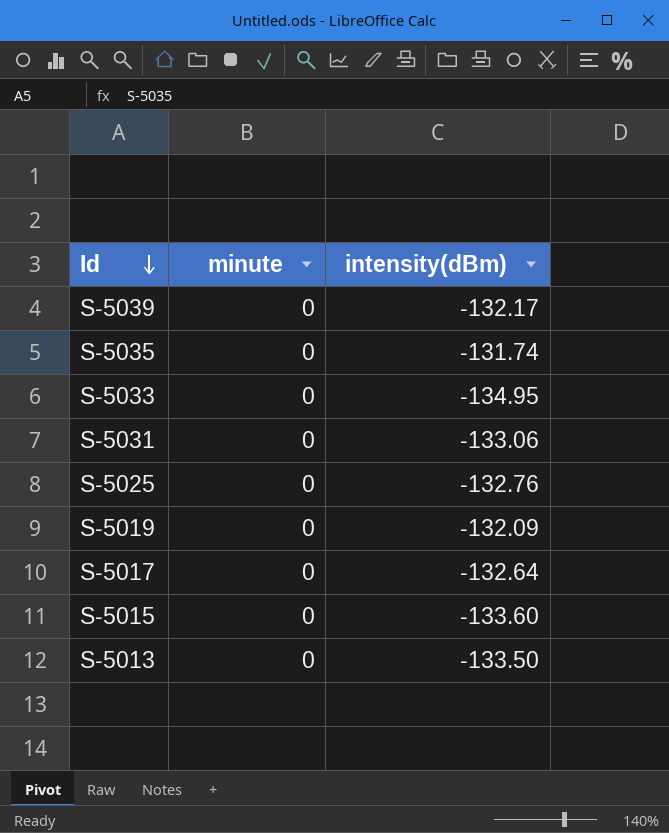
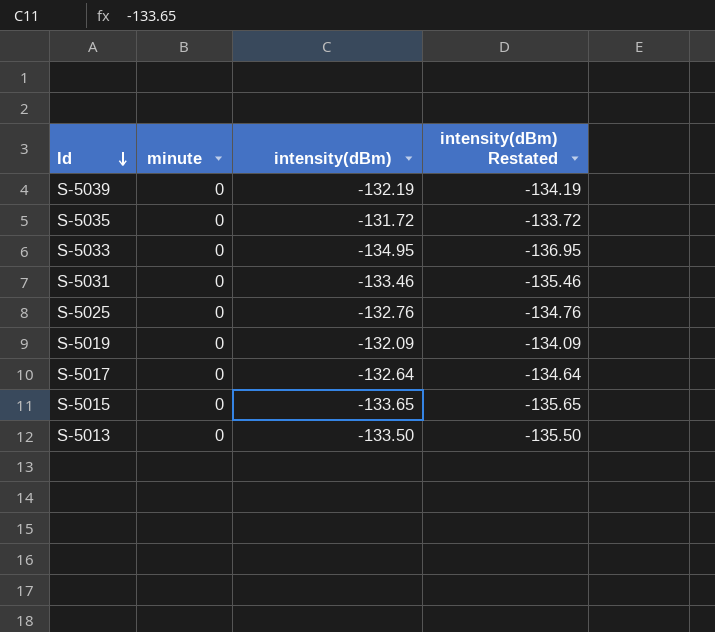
column intensity(dBm) Restated | formula: none -> [intensity(dBm)] - 2
S-5039 | intensity(dBm): -132.17 -> -132.19
S-5035 | intensity(dBm): -131.74 -> -131.72
S-5031 | intensity(dBm): -133.06 -> -133.46
S-5015 | intensity(dBm): -133.60 -> -133.65

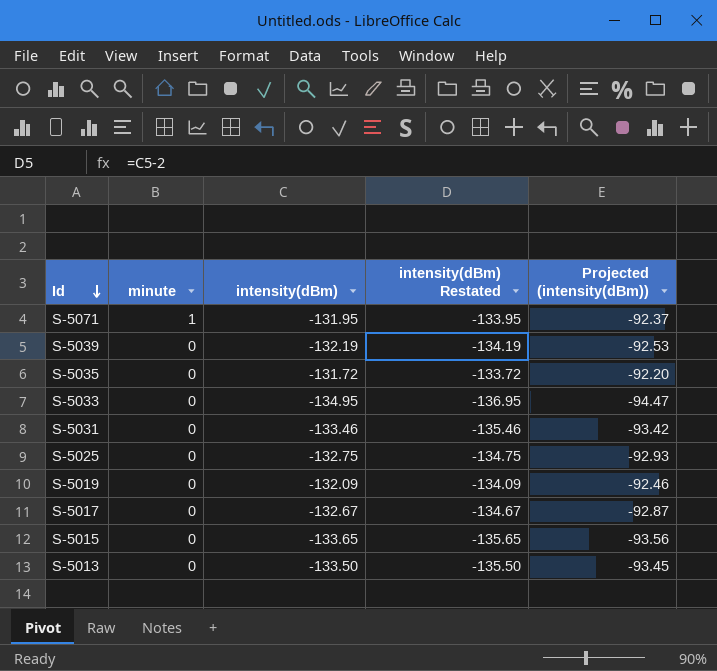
column Projected (intensity(dBm)) | formula: none -> [intensity(dBm)] * 0.7
row S-5071: none -> 1 | -131.95 | -133.95 | -92.37
S-5025 | intensity(dBm): -132.76 -> -132.75
S-5025 | intensity(dBm) Restated: -134.76 -> -134.75
S-5017 | intensity(dBm): -132.64 -> -132.67
S-5017 | intensity(dBm) Restated: -134.64 -> -134.67

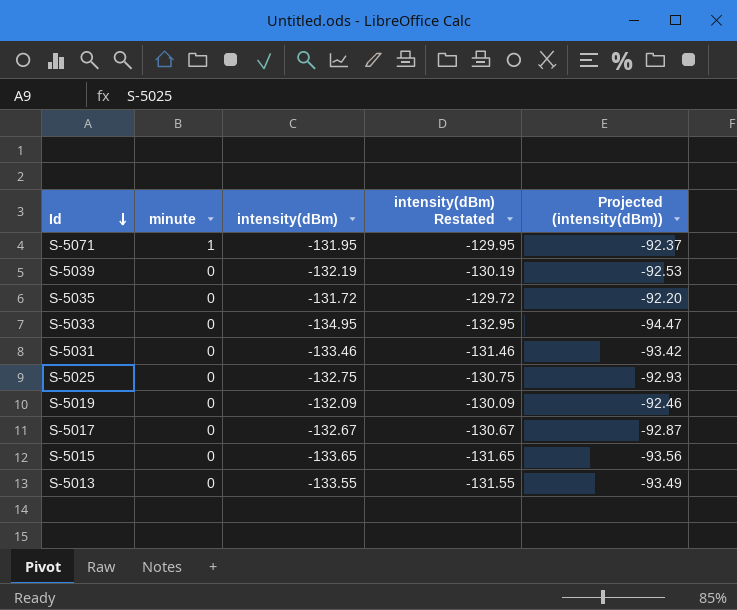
column intensity(dBm) Restated | formula: [intensity(dBm)] - 2 -> [intensity(dBm)] + 2
S-5013 | intensity(dBm): -133.50 -> -133.55
S-5013 | Projected (intensity(dBm)): -93.45 -> -93.49

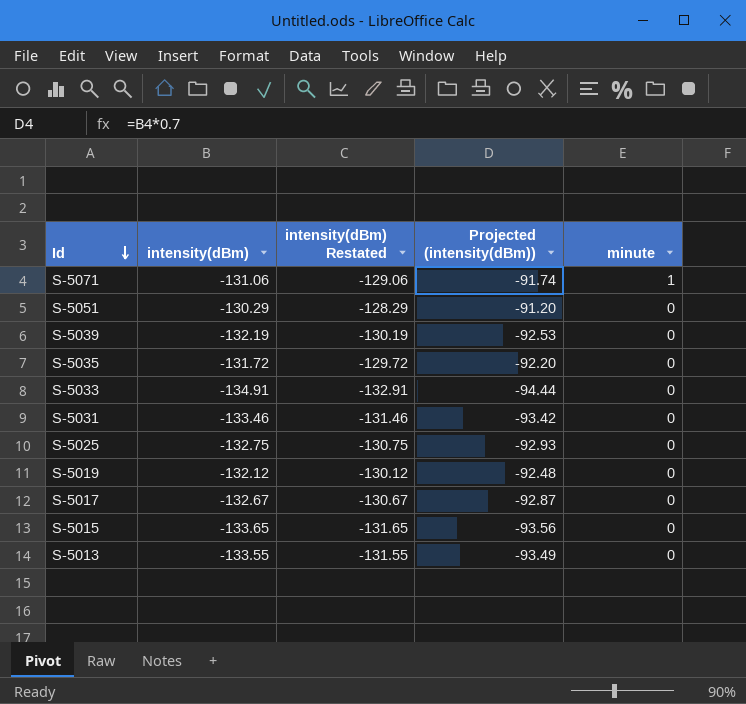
column minute | position: 2 -> 5
S-5071 | intensity(dBm): -131.95 -> -131.06
S-5071 | intensity(dBm) Restated: -129.95 -> -129.06
S-5071 | Projected (intensity(dBm)): -92.37 -> -91.74
row S-5051: none -> -130.29 | -128.29 | -91.20 | 0
S-5033 | intensity(dBm): -134.95 -> -134.91
S-5033 | intensity(dBm) Restated: -132.95 -> -132.91
S-5033 | Projected (intensity(dBm)): -94.47 -> -94.44
S-5019 | intensity(dBm): -132.09 -> -132.12
S-5019 | intensity(dBm) Restated: -130.09 -> -130.12
S-5019 | Projected (intensity(dBm)): -92.46 -> -92.48

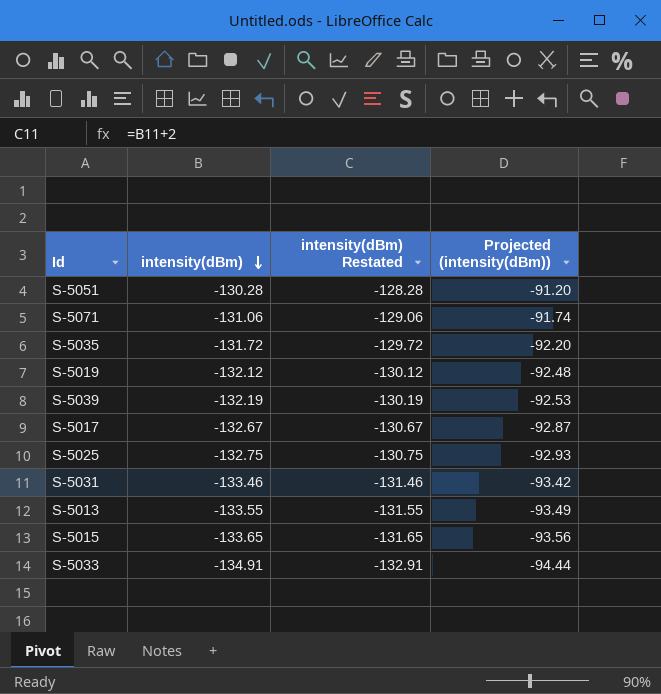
row order: Id descending -> intensity(dBm) descending
column minute | position: 5 -> none
S-5051 | intensity(dBm): -130.29 -> -130.28
S-5051 | intensity(dBm) Restated: -128.29 -> -128.28

